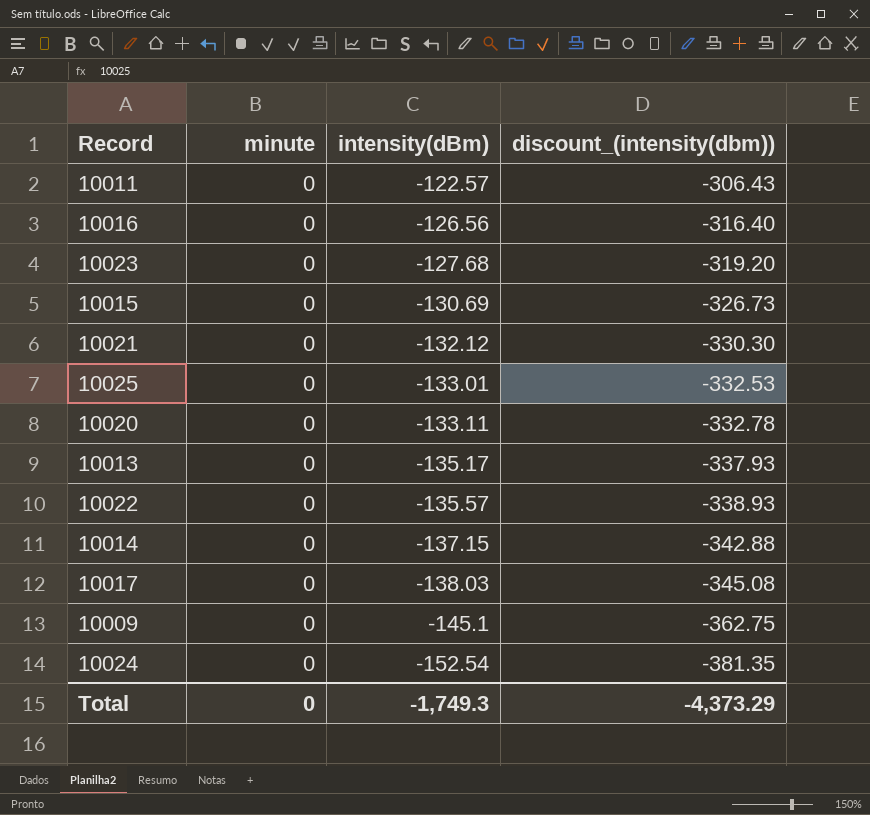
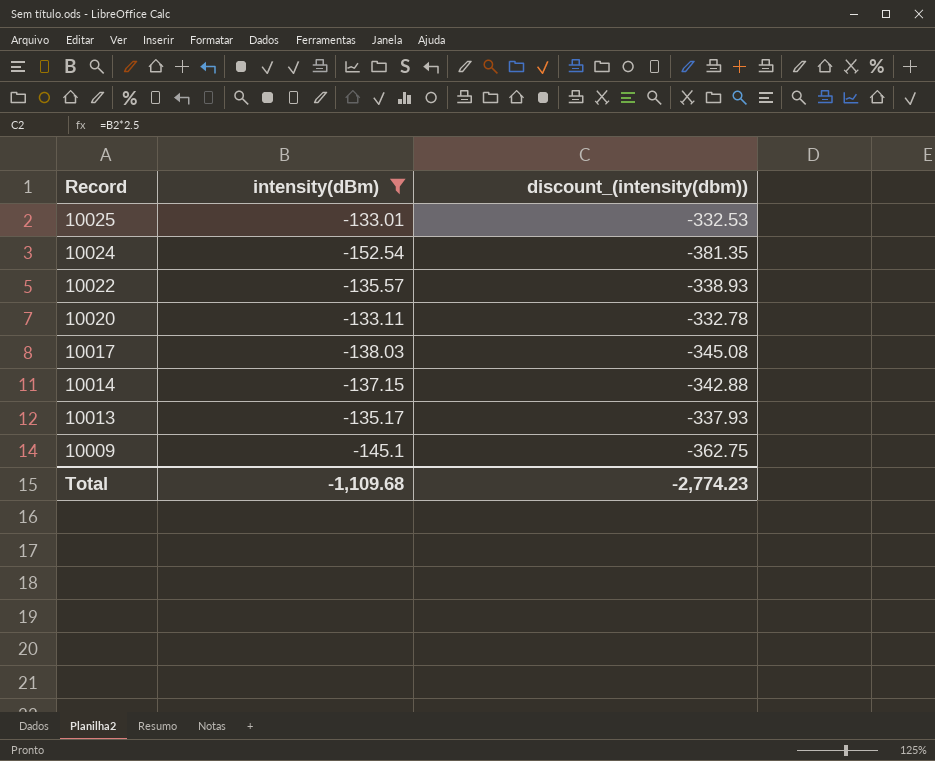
filter: none -> intensity(dBm) <= -133.01
row order: intensity(dBm) descending -> Record descending
column minute | position: 2 -> none
Total | intensity(dBm): -1,749.3 -> -1,109.68
Total | discount_(intensity(dbm)): -4,373.29 -> -2,774.23

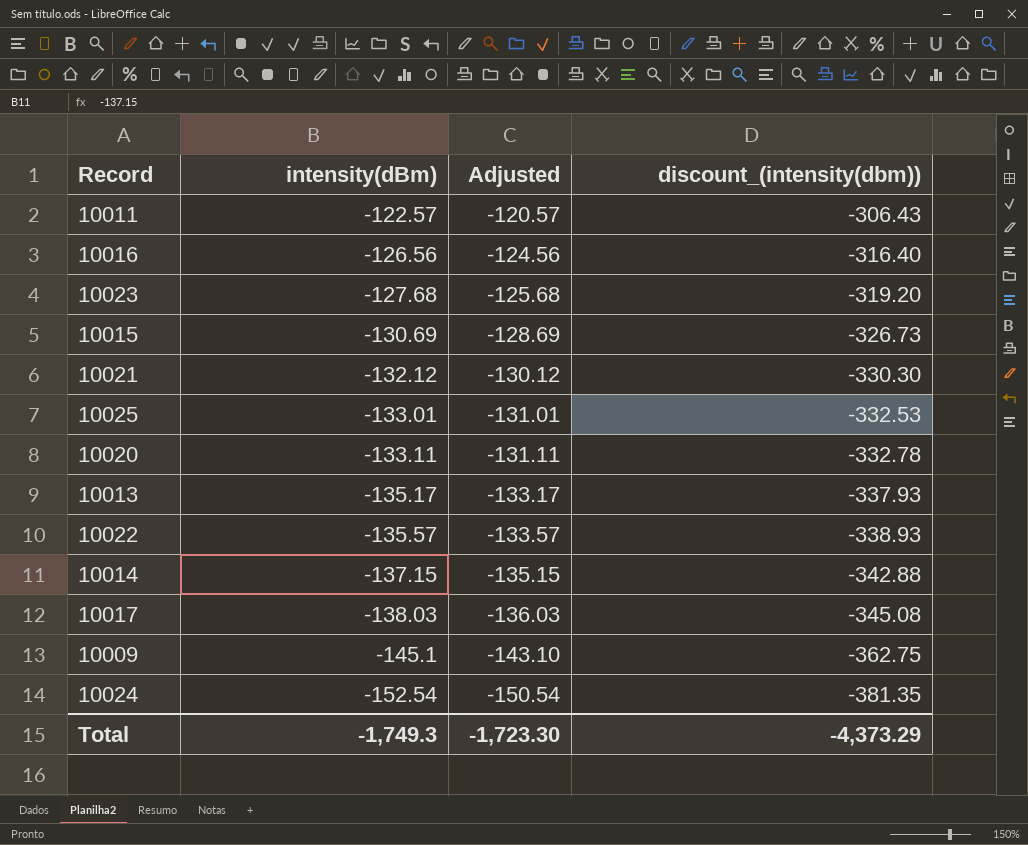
filter: intensity(dBm) <= -133.01 -> none
row order: Record descending -> intensity(dBm) descending
column Adjusted | formula: none -> [intensity(dBm)] + 2
Total | intensity(dBm): -1,109.68 -> -1,749.3
Total | discount_(intensity(dbm)): -2,774.23 -> -4,373.29

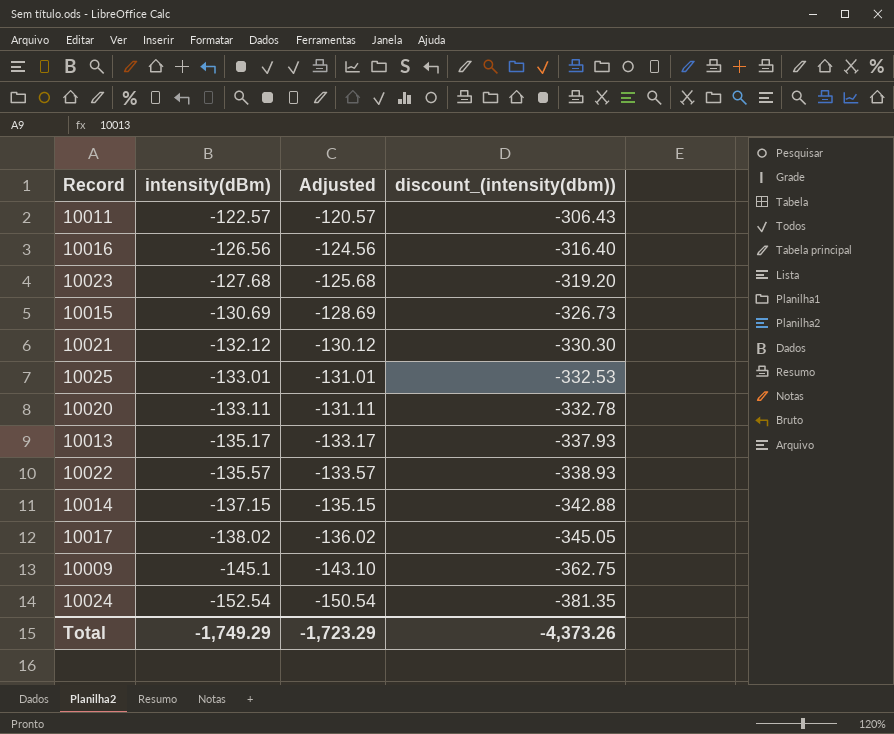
10017 | intensity(dBm): -138.03 -> -138.02
10017 | Adjusted: -136.03 -> -136.02
10017 | discount_(intensity(dbm)): -345.08 -> -345.05
Total | intensity(dBm): -1,749.3 -> -1,749.29
Total | Adjusted: -1,723.30 -> -1,723.29
Total | discount_(intensity(dbm)): -4,373.29 -> -4,373.26

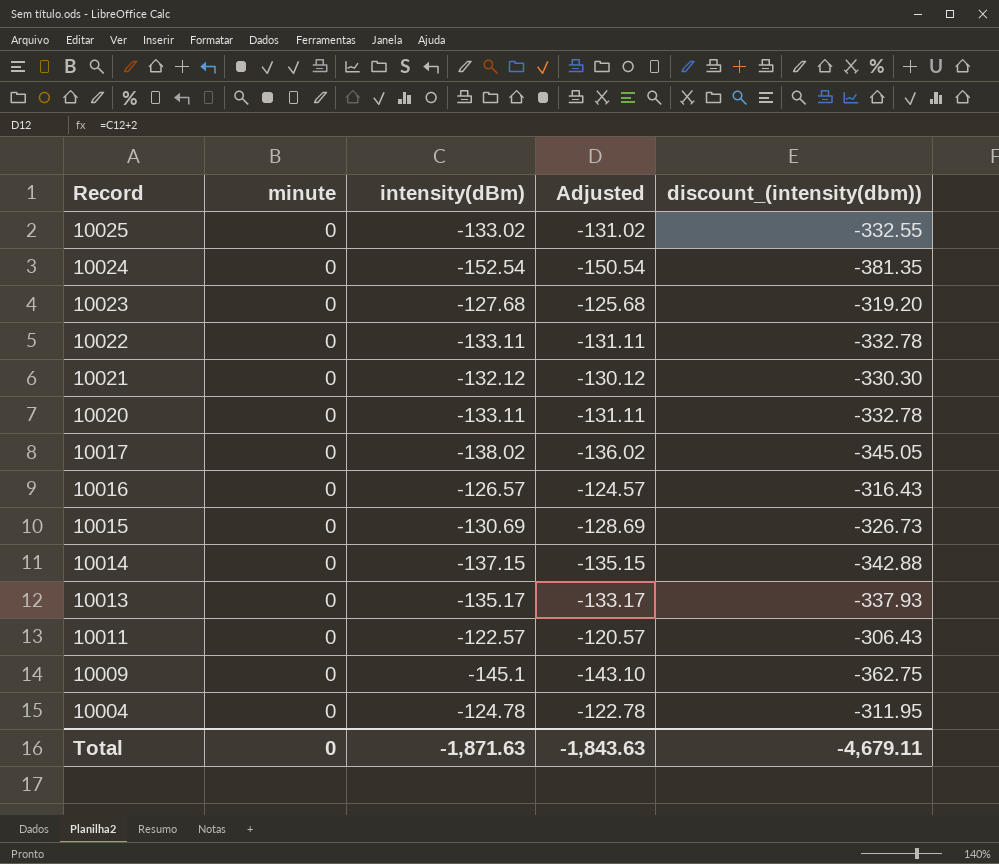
row order: intensity(dBm) descending -> Record descending
column minute | position: none -> 2
10025 | intensity(dBm): -133.01 -> -133.02
10025 | Adjusted: -131.01 -> -131.02
10025 | discount_(intensity(dbm)): -332.53 -> -332.55
10022 | intensity(dBm): -135.57 -> -133.11
10022 | Adjusted: -133.57 -> -131.11
10022 | discount_(intensity(dbm)): -338.93 -> -332.78
10016 | intensity(dBm): -126.56 -> -126.57
10016 | Adjusted: -124.56 -> -124.57
10016 | discount_(intensity(dbm)): -316.40 -> -316.43
row 10004: none -> 0 | -124.78 | -122.78 | -311.95
Total | intensity(dBm): -1,749.29 -> -1,871.63
Total | Adjusted: -1,723.29 -> -1,843.63
Total | discount_(intensity(dbm)): -4,373.26 -> -4,679.11

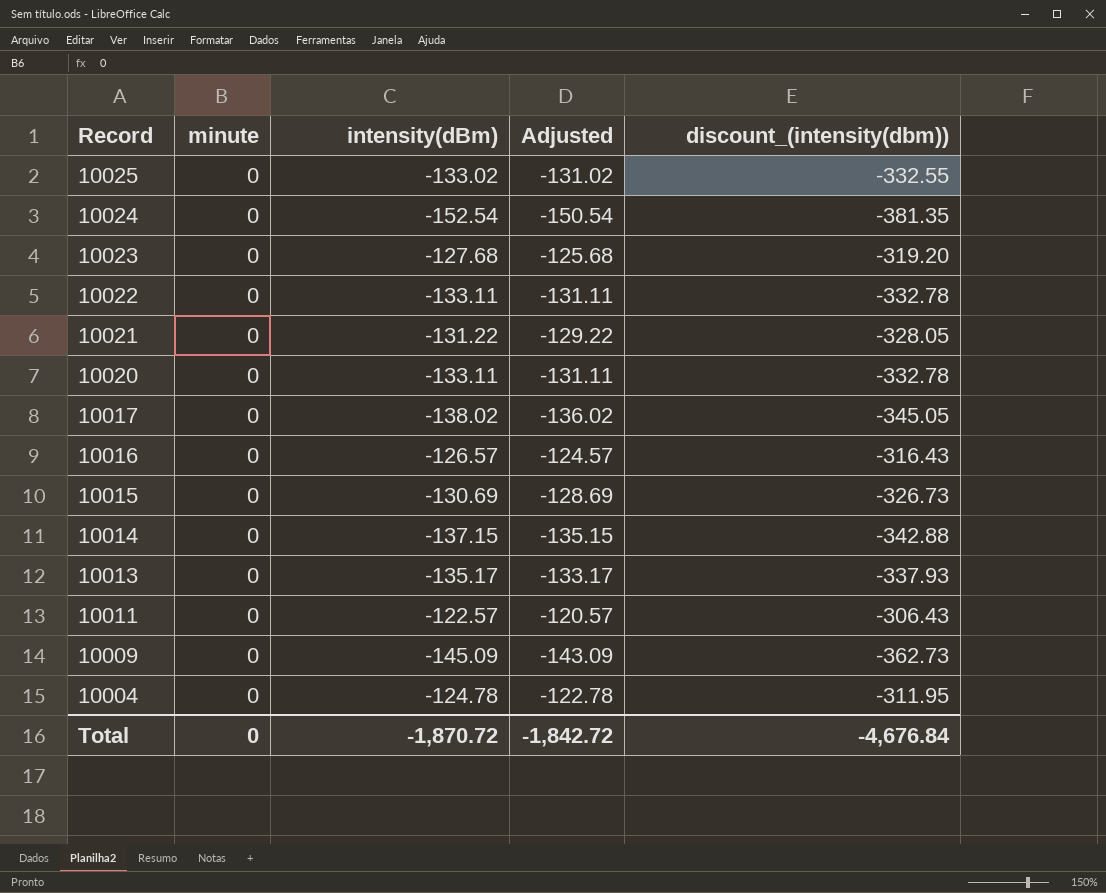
10021 | intensity(dBm): -132.12 -> -131.22
10021 | Adjusted: -130.12 -> -129.22
10021 | discount_(intensity(dbm)): -330.30 -> -328.05
10009 | intensity(dBm): -145.1 -> -145.09
10009 | Adjusted: -143.10 -> -143.09
10009 | discount_(intensity(dbm)): -362.75 -> -362.73
Total | intensity(dBm): -1,871.63 -> -1,870.72
Total | Adjusted: -1,843.63 -> -1,842.72
Total | discount_(intensity(dbm)): -4,679.11 -> -4,676.84

